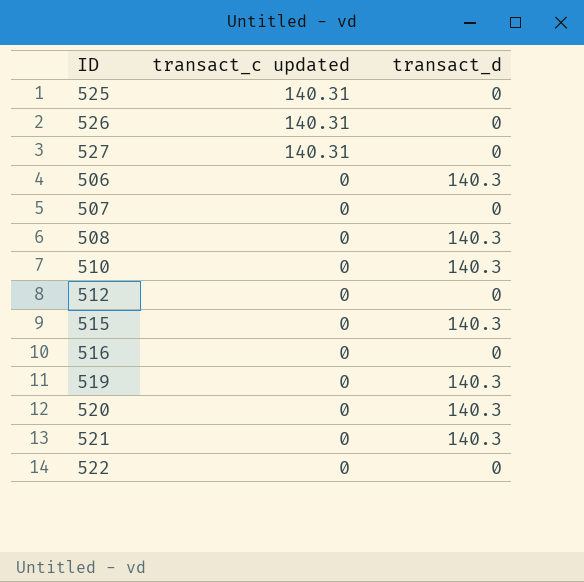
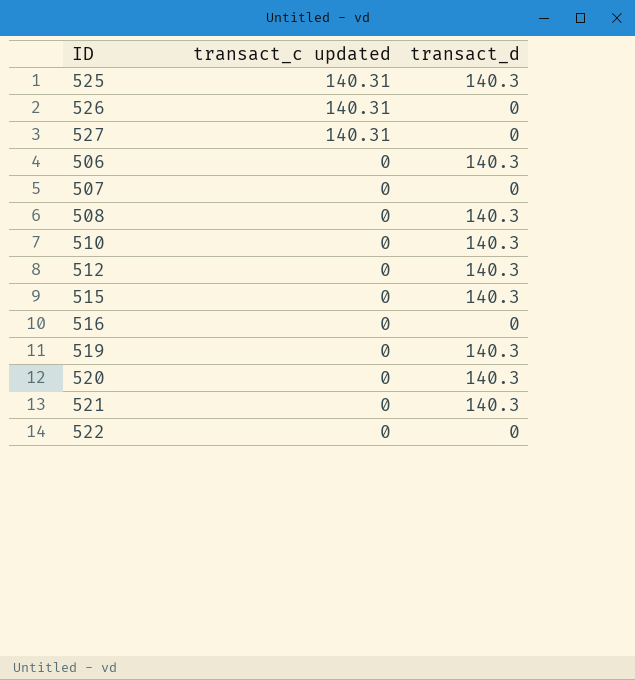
525 | transact_d: 0 -> 140.3
512 | transact_d: 0 -> 140.3

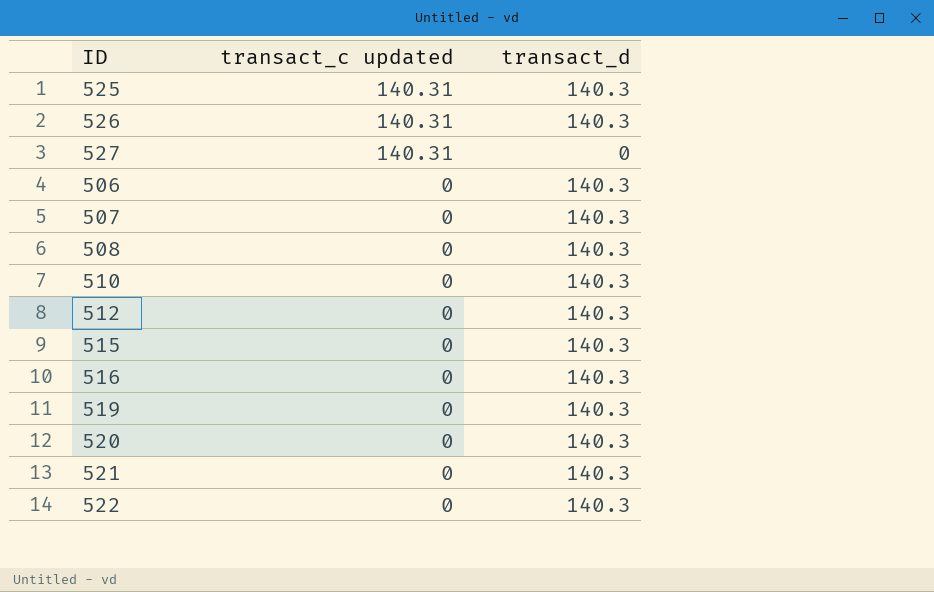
526 | transact_d: 0 -> 140.3
507 | transact_d: 0 -> 140.3
516 | transact_d: 0 -> 140.3
522 | transact_d: 0 -> 140.3

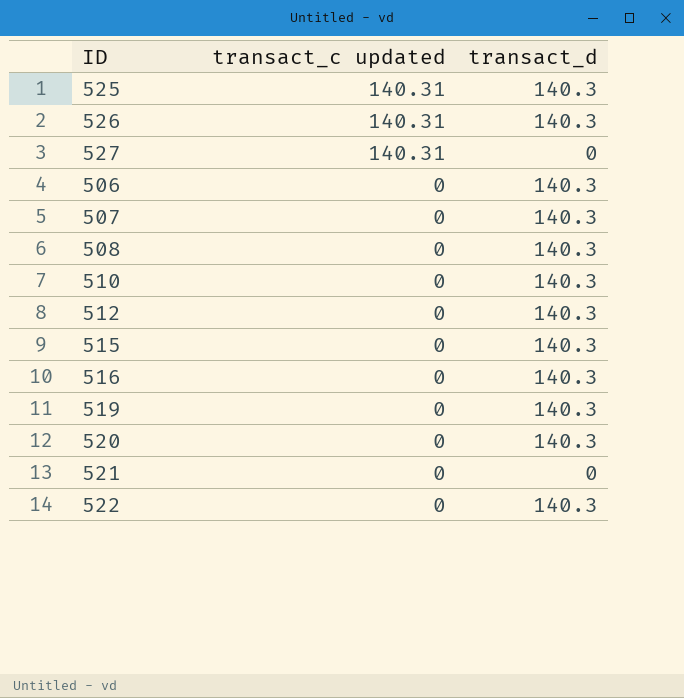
521 | transact_d: 140.3 -> 0

